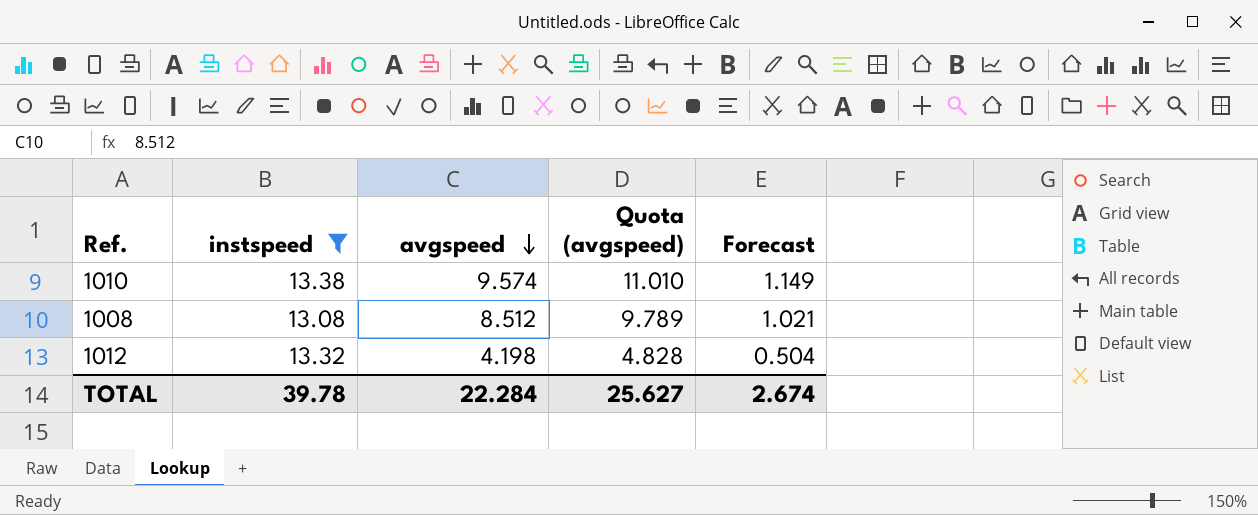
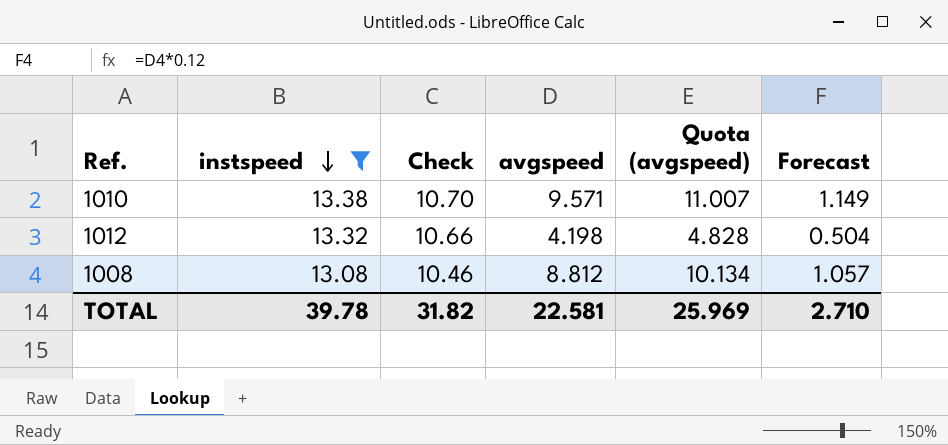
row order: avgspeed descending -> instspeed descending
column Check | formula: none -> [instspeed] * 0.8
1010 | avgspeed: 9.574 -> 9.571
1010 | Quota (avgspeed): 11.010 -> 11.007
1008 | avgspeed: 8.512 -> 8.812
1008 | Quota (avgspeed): 9.789 -> 10.134
1008 | Forecast: 1.021 -> 1.057
TOTAL | avgspeed: 22.284 -> 22.581
TOTAL | Quota (avgspeed): 25.627 -> 25.969
TOTAL | Forecast: 2.674 -> 2.710

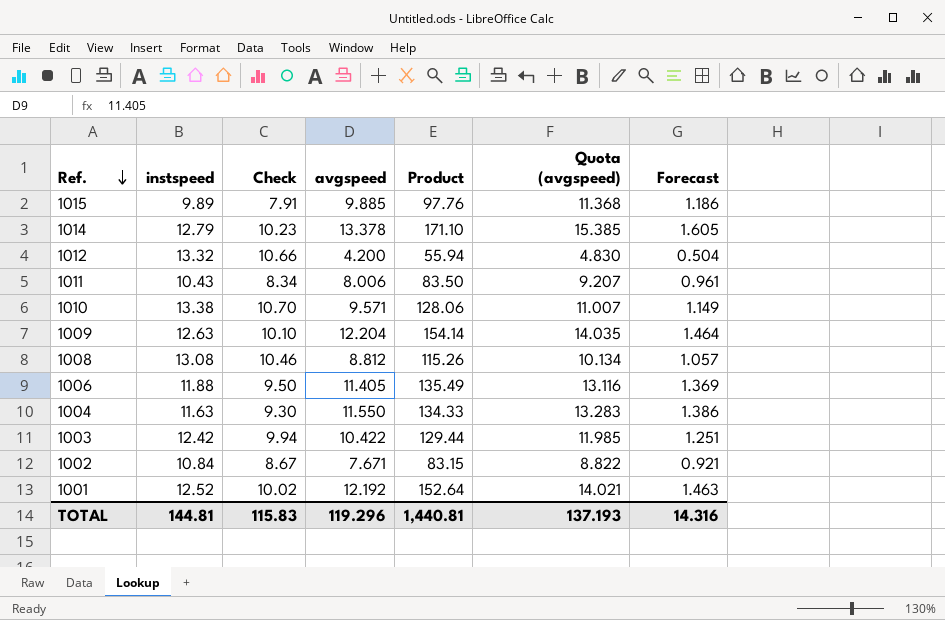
filter: instspeed >= 13.08 -> none
row order: instspeed descending -> Ref. descending
column Product | formula: none -> [instspeed] * [avgspeed]
1012 | avgspeed: 4.198 -> 4.200
1012 | Quota (avgspeed): 4.828 -> 4.830
TOTAL | instspeed: 39.78 -> 144.81
TOTAL | Check: 31.82 -> 115.83
TOTAL | avgspeed: 22.581 -> 119.296
TOTAL | Quota (avgspeed): 25.969 -> 137.193
TOTAL | Forecast: 2.710 -> 14.316

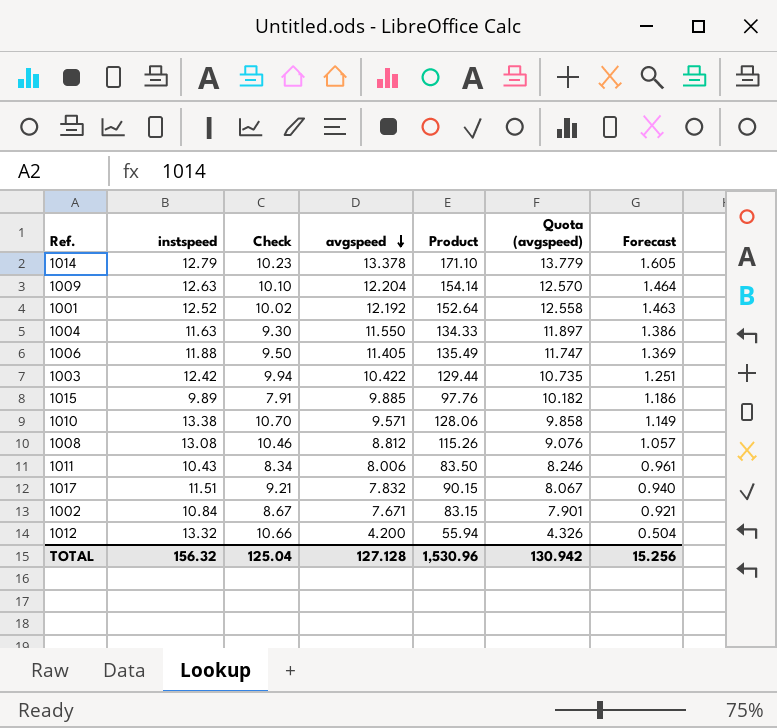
row order: Ref. descending -> avgspeed descending
column Quota (avgspeed) | formula: [avgspeed] * 1.15 -> [avgspeed] * 1.03
row 1017: none -> 11.51 | 9.21 | 7.832 | 90.15 | 8.067 | 0.940
TOTAL | instspeed: 144.81 -> 156.32
TOTAL | Check: 115.83 -> 125.04
TOTAL | avgspeed: 119.296 -> 127.128
TOTAL | Product: 1,440.81 -> 1,530.96
TOTAL | Quota (avgspeed): 137.193 -> 130.942
TOTAL | Forecast: 14.316 -> 15.256

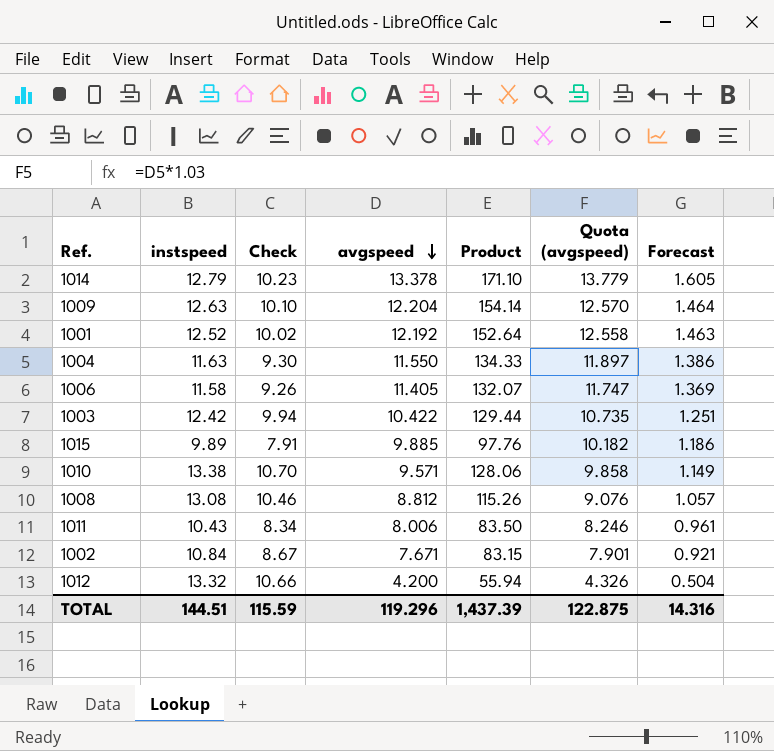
row 1017: 11.51 | 9.21 | 7.832 | 90.15 | 8.067 | 0.940 -> none
1006 | instspeed: 11.88 -> 11.58
1006 | Check: 9.50 -> 9.26
1006 | Product: 135.49 -> 132.07
TOTAL | instspeed: 156.32 -> 144.51
TOTAL | Check: 125.04 -> 115.59
TOTAL | avgspeed: 127.128 -> 119.296
TOTAL | Product: 1,530.96 -> 1,437.39
TOTAL | Quota (avgspeed): 130.942 -> 122.875
TOTAL | Forecast: 15.256 -> 14.316

